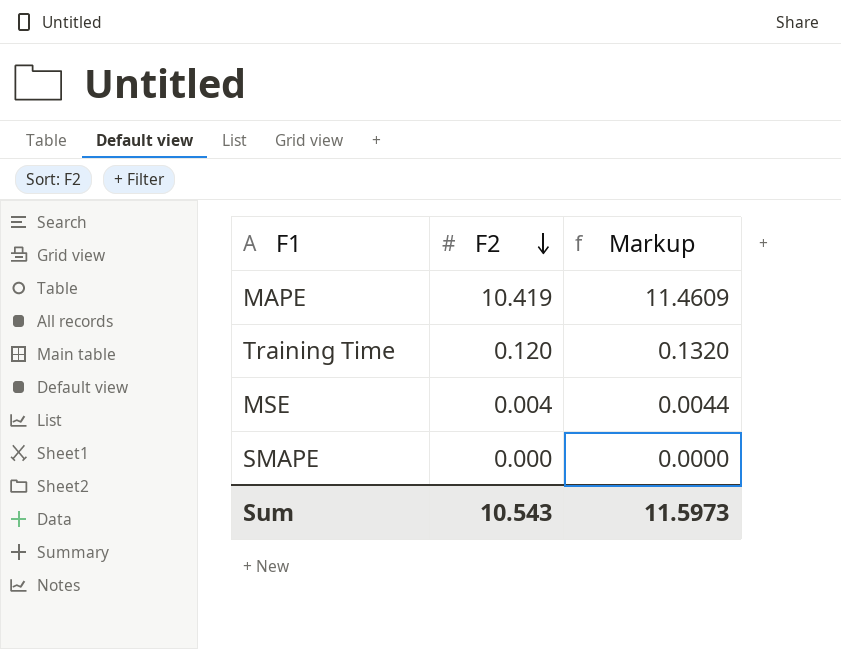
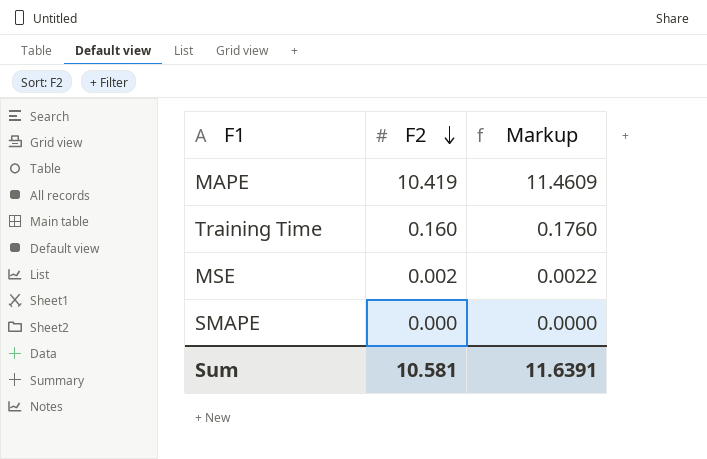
Training Time | F2: 0.120 -> 0.160
Training Time | Markup: 0.1320 -> 0.1760
MSE | F2: 0.004 -> 0.002
MSE | Markup: 0.0044 -> 0.0022
Sum | F2: 10.543 -> 10.581
Sum | Markup: 11.5973 -> 11.6391

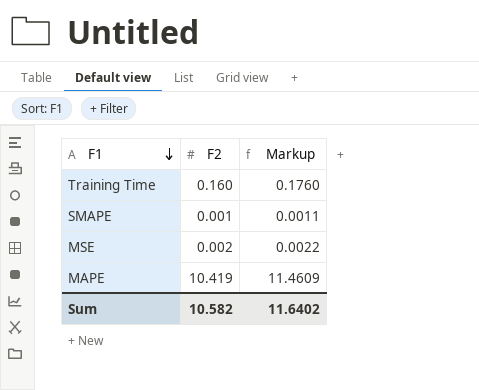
row order: F2 descending -> F1 descending
SMAPE | F2: 0.000 -> 0.001
SMAPE | Markup: 0.0000 -> 0.0011
Sum | F2: 10.581 -> 10.582
Sum | Markup: 11.6391 -> 11.6402

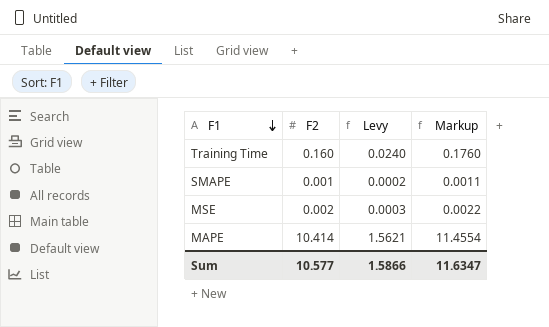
column Levy | formula: none -> [F2] * 0.15
MAPE | F2: 10.419 -> 10.414
MAPE | Markup: 11.4609 -> 11.4554
Sum | F2: 10.582 -> 10.577
Sum | Markup: 11.6402 -> 11.6347

